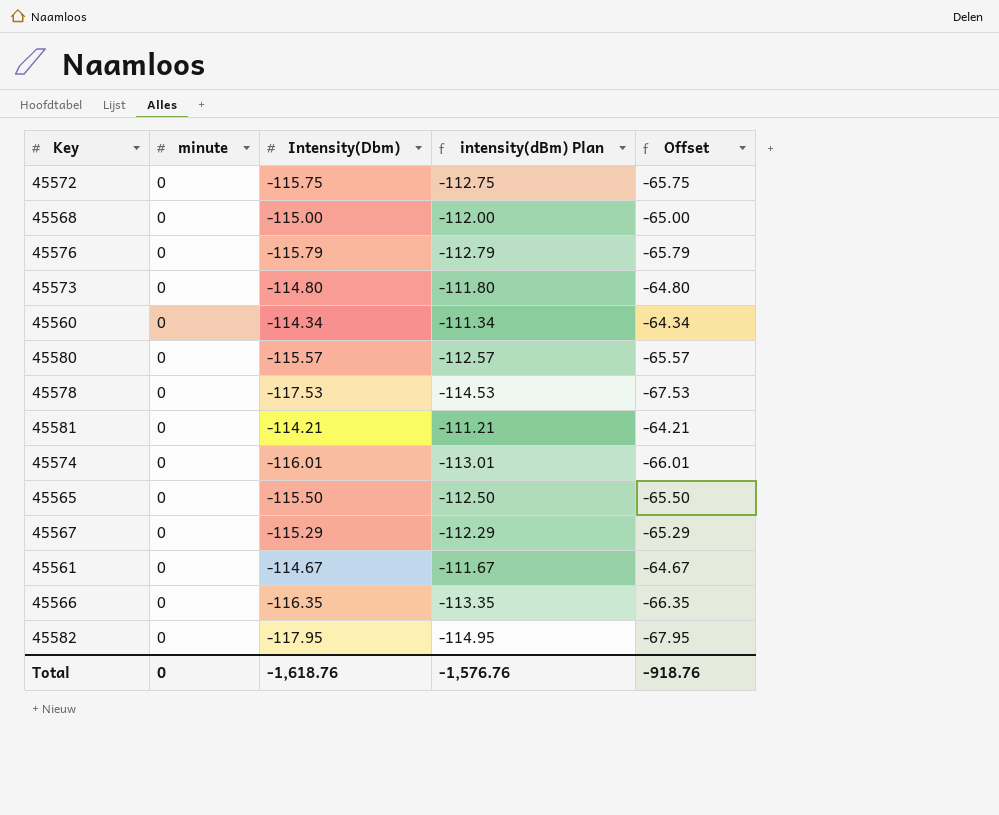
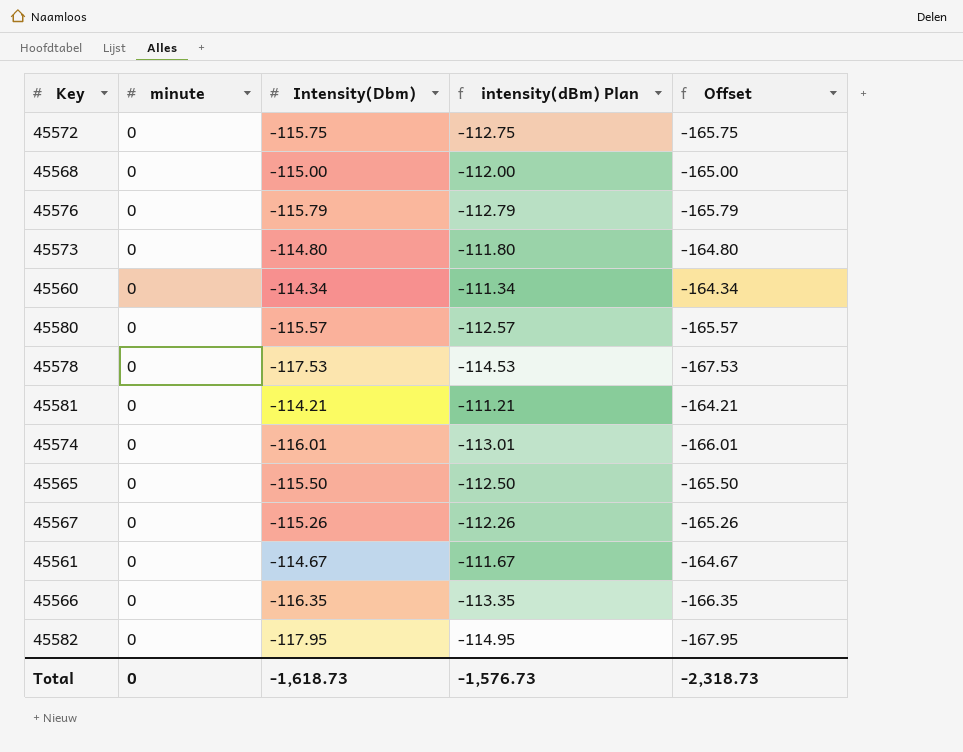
column Offset | formula: [Intensity(Dbm)] + 50 -> [Intensity(Dbm)] - 50
45567 | Intensity(Dbm): -115.29 -> -115.26
45567 | intensity(dBm) Plan: -112.29 -> -112.26
Total | Intensity(Dbm): -1,618.76 -> -1,618.73
Total | intensity(dBm) Plan: -1,576.76 -> -1,576.73
Total | Offset: -918.76 -> -2,318.73

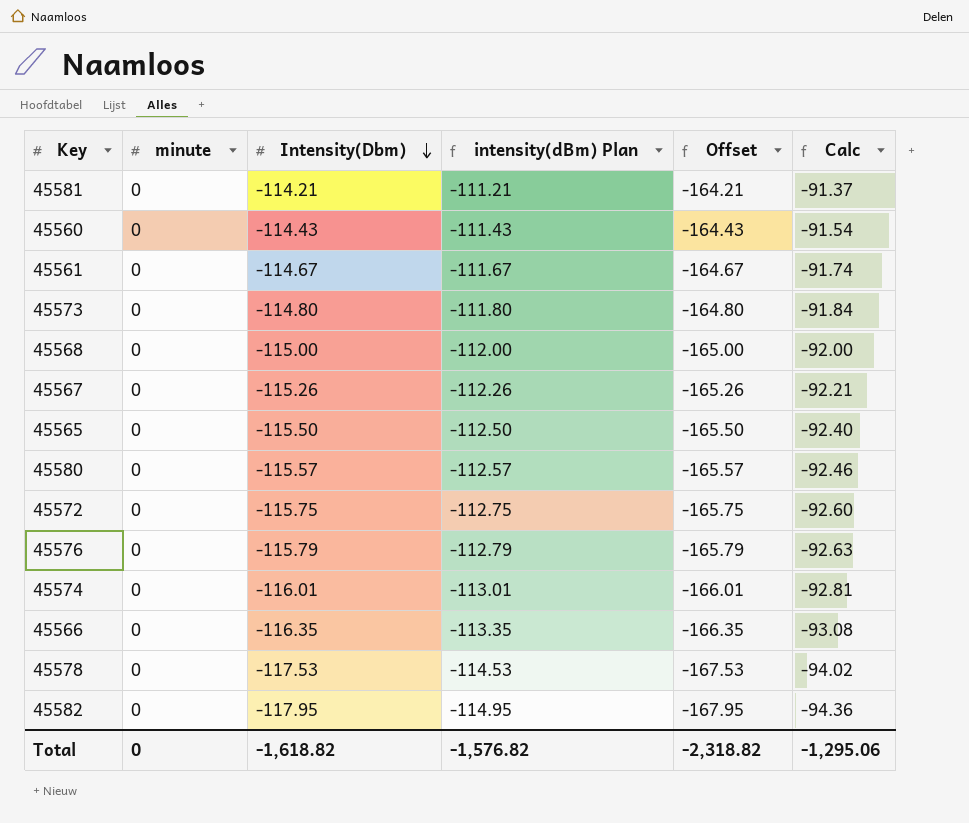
row order: none -> Intensity(Dbm) descending
column Calc | formula: none -> [Intensity(Dbm)] * 0.8
45560 | Intensity(Dbm): -114.34 -> -114.43
45560 | intensity(dBm) Plan: -111.34 -> -111.43
45560 | Offset: -164.34 -> -164.43
Total | Intensity(Dbm): -1,618.73 -> -1,618.82
Total | intensity(dBm) Plan: -1,576.73 -> -1,576.82
Total | Offset: -2,318.73 -> -2,318.82

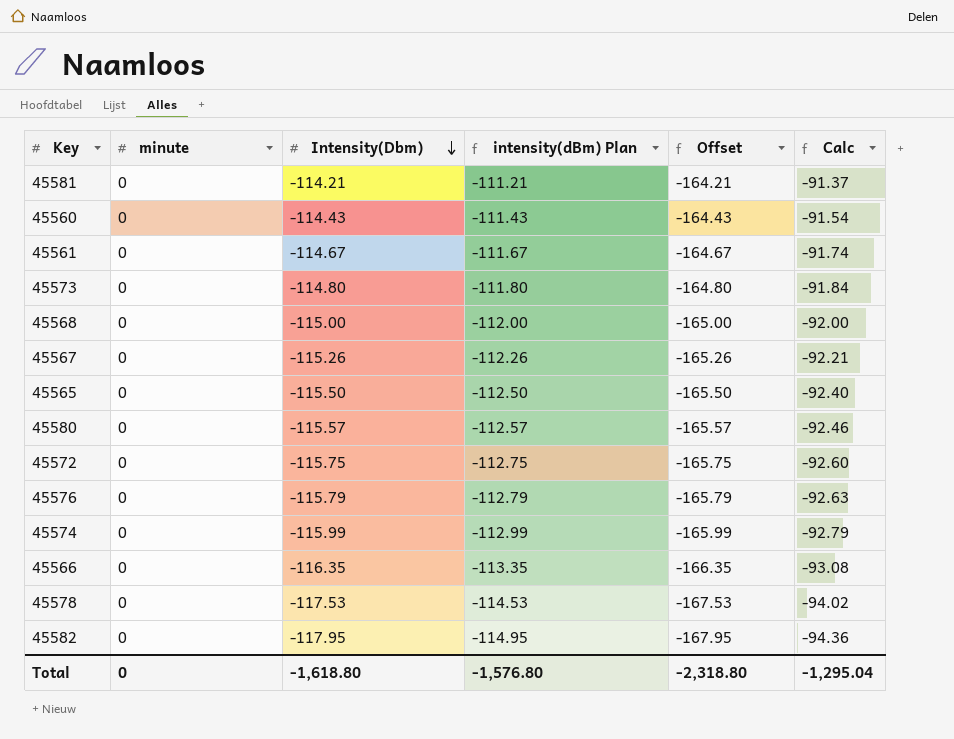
45574 | Intensity(Dbm): -116.01 -> -115.99
45574 | intensity(dBm) Plan: -113.01 -> -112.99
45574 | Offset: -166.01 -> -165.99
45574 | Calc: -92.81 -> -92.79
Total | Intensity(Dbm): -1,618.82 -> -1,618.80
Total | intensity(dBm) Plan: -1,576.82 -> -1,576.80
Total | Offset: -2,318.82 -> -2,318.80
Total | Calc: -1,295.06 -> -1,295.04

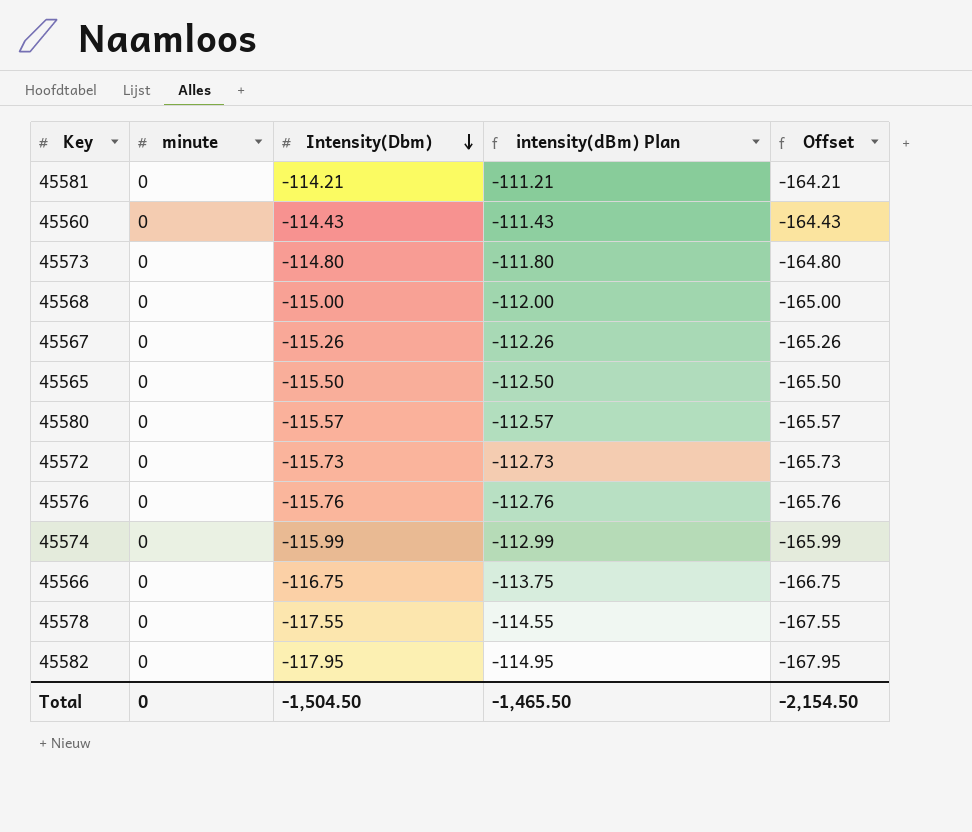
column Calc | formula: [Intensity(Dbm)] * 0.8 -> none
row 45561: 0 | -114.67 | -111.67 | -164.67 | -91.74 -> none
45572 | Intensity(Dbm): -115.75 -> -115.73
45572 | intensity(dBm) Plan: -112.75 -> -112.73
45572 | Offset: -165.75 -> -165.73
45576 | Intensity(Dbm): -115.79 -> -115.76
45576 | intensity(dBm) Plan: -112.79 -> -112.76
45576 | Offset: -165.79 -> -165.76
45566 | Intensity(Dbm): -116.35 -> -116.75
45566 | intensity(dBm) Plan: -113.35 -> -113.75
45566 | Offset: -166.35 -> -166.75
45578 | Intensity(Dbm): -117.53 -> -117.55
45578 | intensity(dBm) Plan: -114.53 -> -114.55
45578 | Offset: -167.53 -> -167.55
Total | Intensity(Dbm): -1,618.80 -> -1,504.50
Total | intensity(dBm) Plan: -1,576.80 -> -1,465.50
Total | Offset: -2,318.80 -> -2,154.50

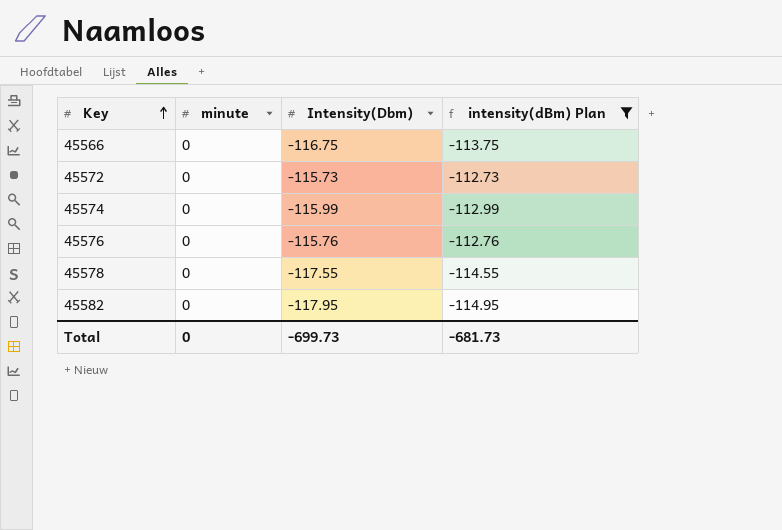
filter: none -> intensity(dBm) Plan <= -112.73
row order: Intensity(Dbm) descending -> Key ascending
column Offset | formula: [Intensity(Dbm)] - 50 -> none
Total | Intensity(Dbm): -1,504.50 -> -699.73
Total | intensity(dBm) Plan: -1,465.50 -> -681.73

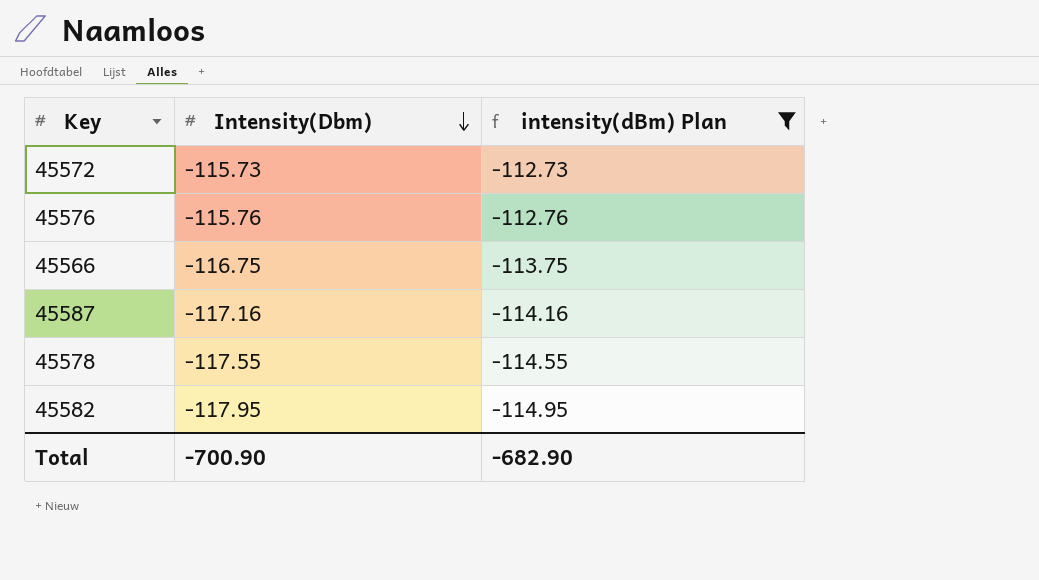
row order: Key ascending -> Intensity(Dbm) descending
column minute | position: 2 -> none
row 45574: 0 | -115.99 | -112.99 -> none
row 45587: none -> -117.16 | -114.16
Total | Intensity(Dbm): -699.73 -> -700.90
Total | intensity(dBm) Plan: -681.73 -> -682.90

